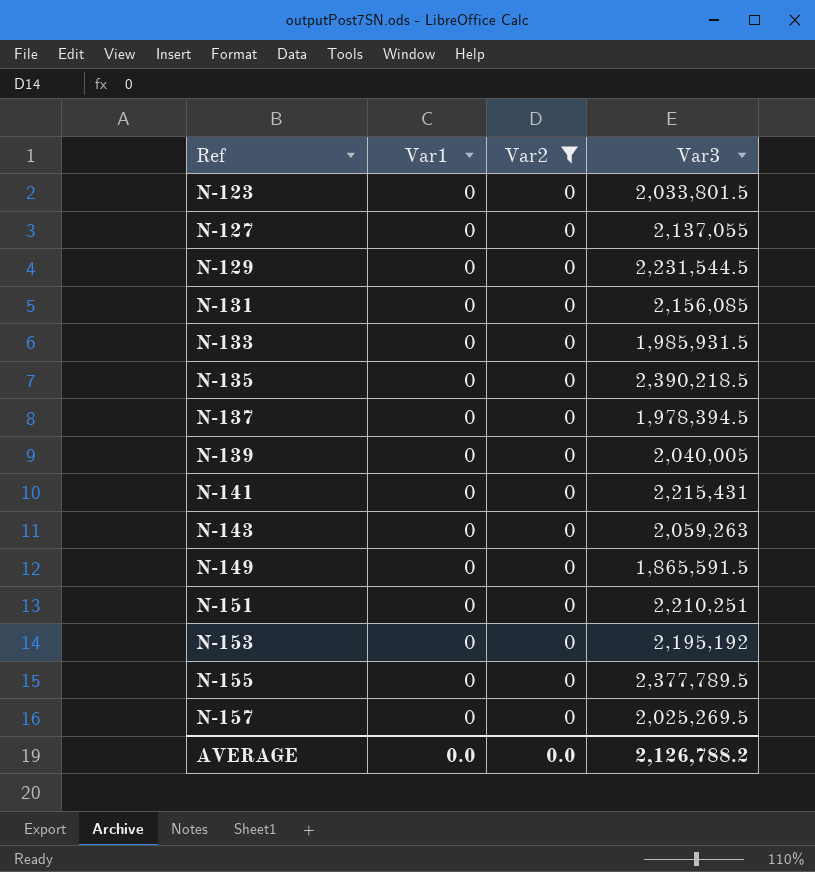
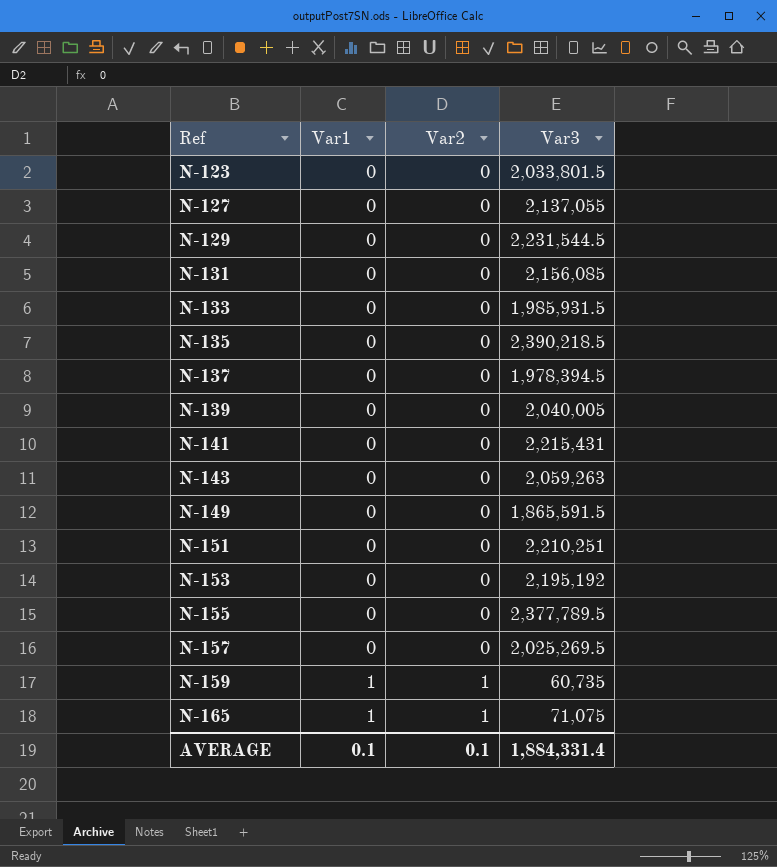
filter: Var2 = 0 -> none
AVERAGE | Var1: 0.0 -> 0.1
AVERAGE | Var2: 0.0 -> 0.1
AVERAGE | Var3: 2,126,788.2 -> 1,884,331.4

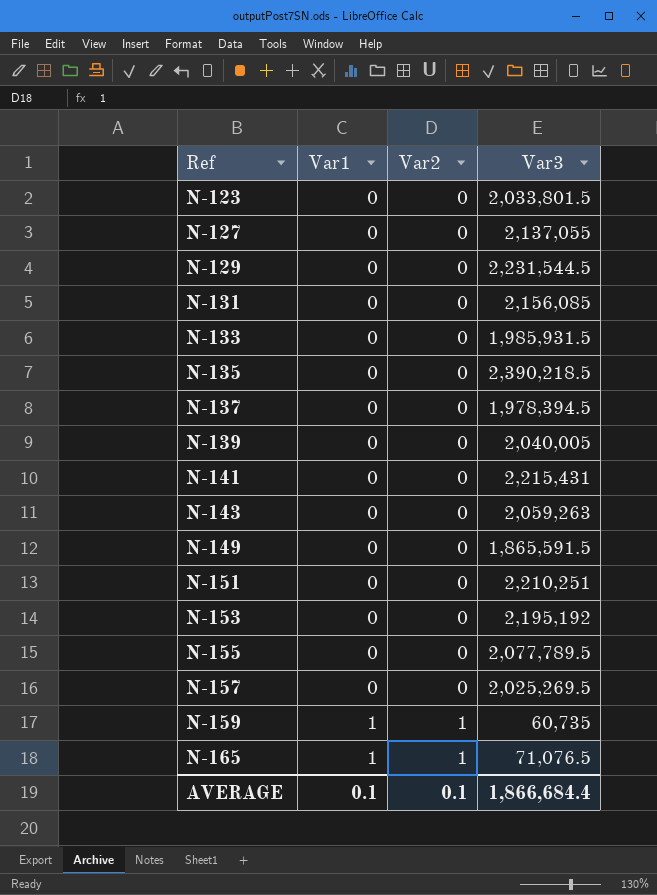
N-155 | Var3: 2,377,789.5 -> 2,077,789.5
N-165 | Var3: 71,075 -> 71,076.5
AVERAGE | Var3: 1,884,331.4 -> 1,866,684.4

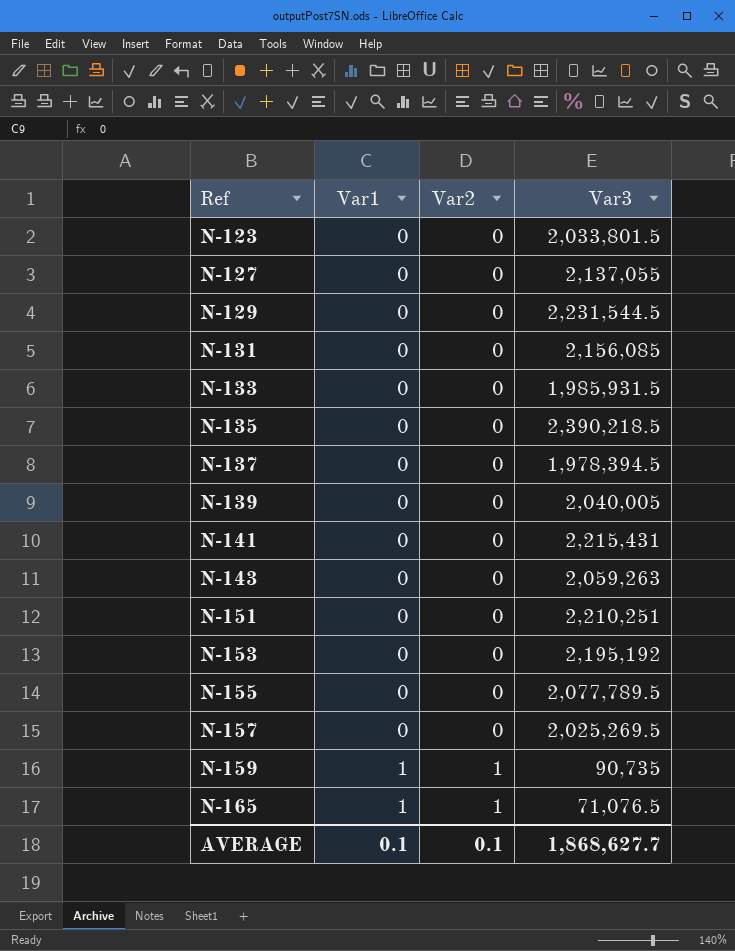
row N-149: 0 | 0 | 1,865,591.5 -> none
N-159 | Var3: 60,735 -> 90,735
AVERAGE | Var3: 1,866,684.4 -> 1,868,627.7

